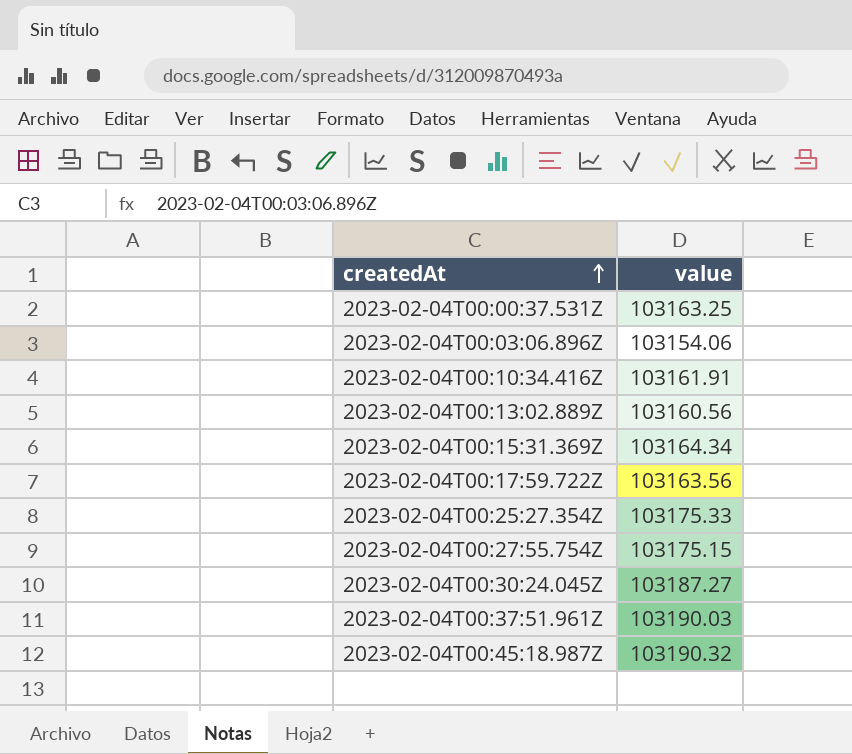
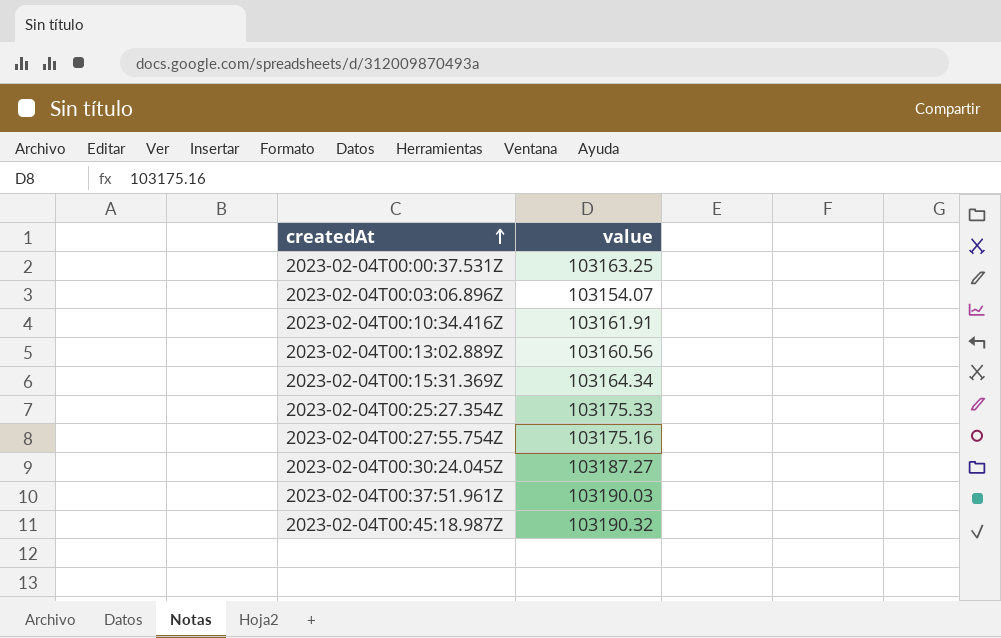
row 2023-02-04T00:17:59.722Z: 103163.56 -> none
2023-02-04T00:03:06.896Z | value: 103154.06 -> 103154.07
2023-02-04T00:27:55.754Z | value: 103175.15 -> 103175.16

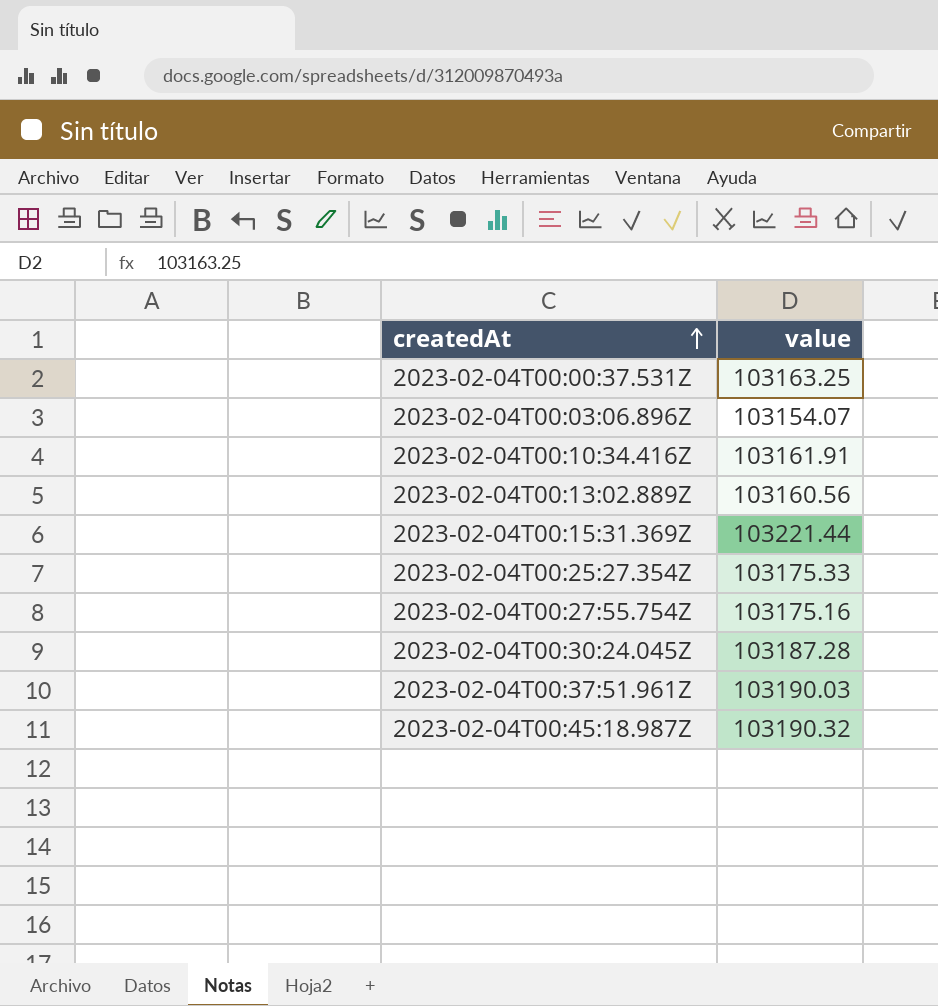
2023-02-04T00:15:31.369Z | value: 103164.34 -> 103221.44
2023-02-04T00:30:24.045Z | value: 103187.27 -> 103187.28

